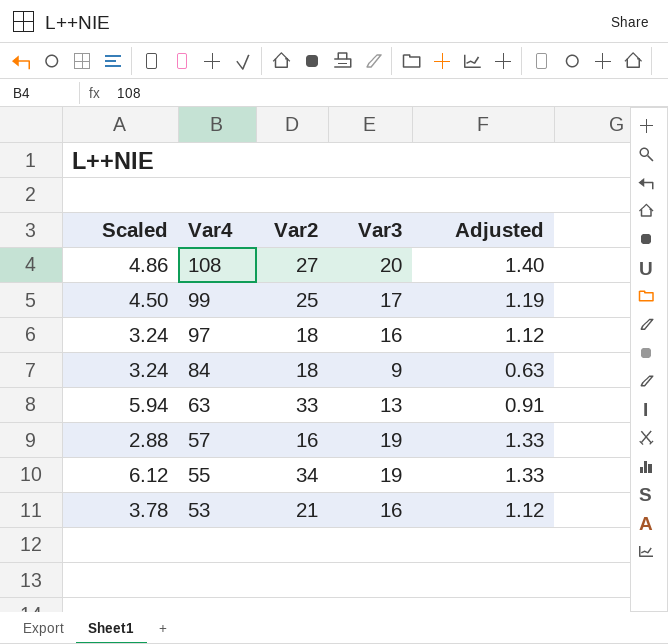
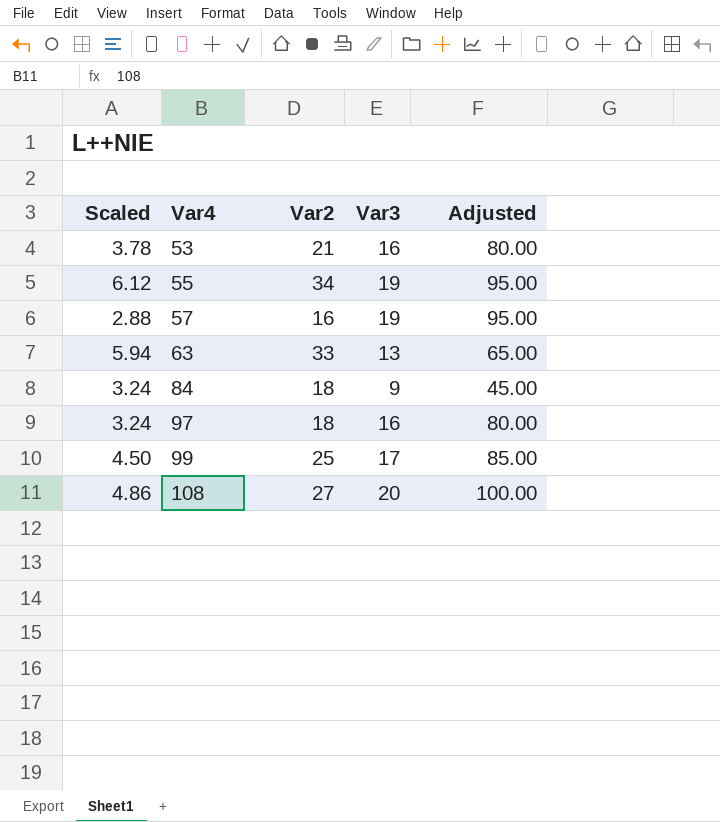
row order: Var4 descending -> Var4 ascending
column Adjusted | formula: [Var3] * 0.07 -> [Var3] * 5

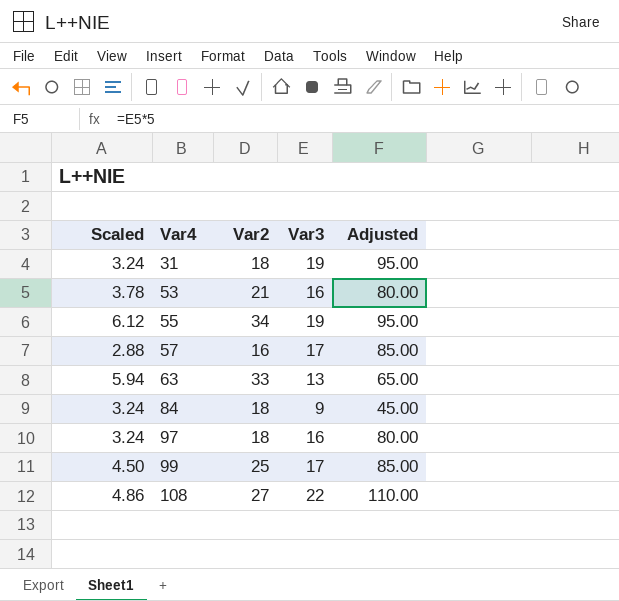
row 31: none -> 3.24 | 18 | 19 | 95.00
57 | Var3: 19 -> 17
57 | Adjusted: 95.00 -> 85.00
108 | Var3: 20 -> 22
108 | Adjusted: 100.00 -> 110.00

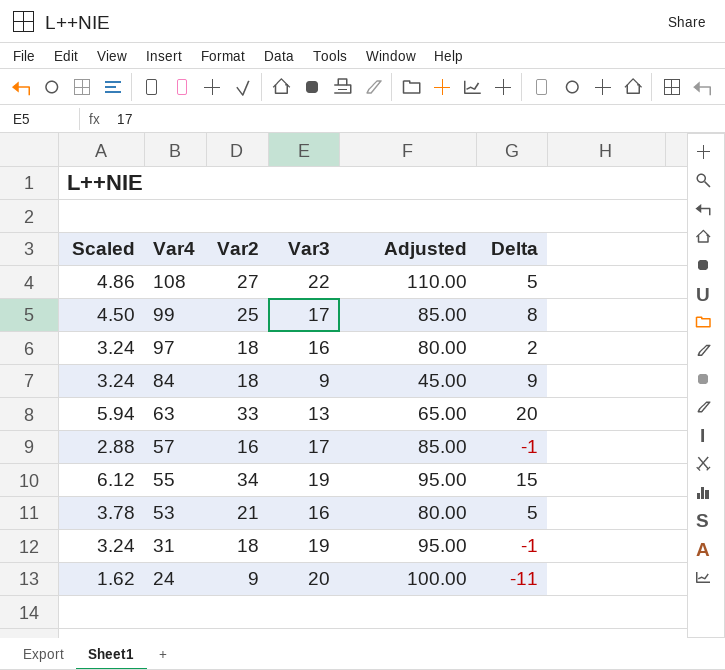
row order: Var4 ascending -> Var4 descending
column Delta | formula: none -> [Var2] - [Var3]
row 24: none -> 1.62 | 9 | 20 | 100.00 | -11

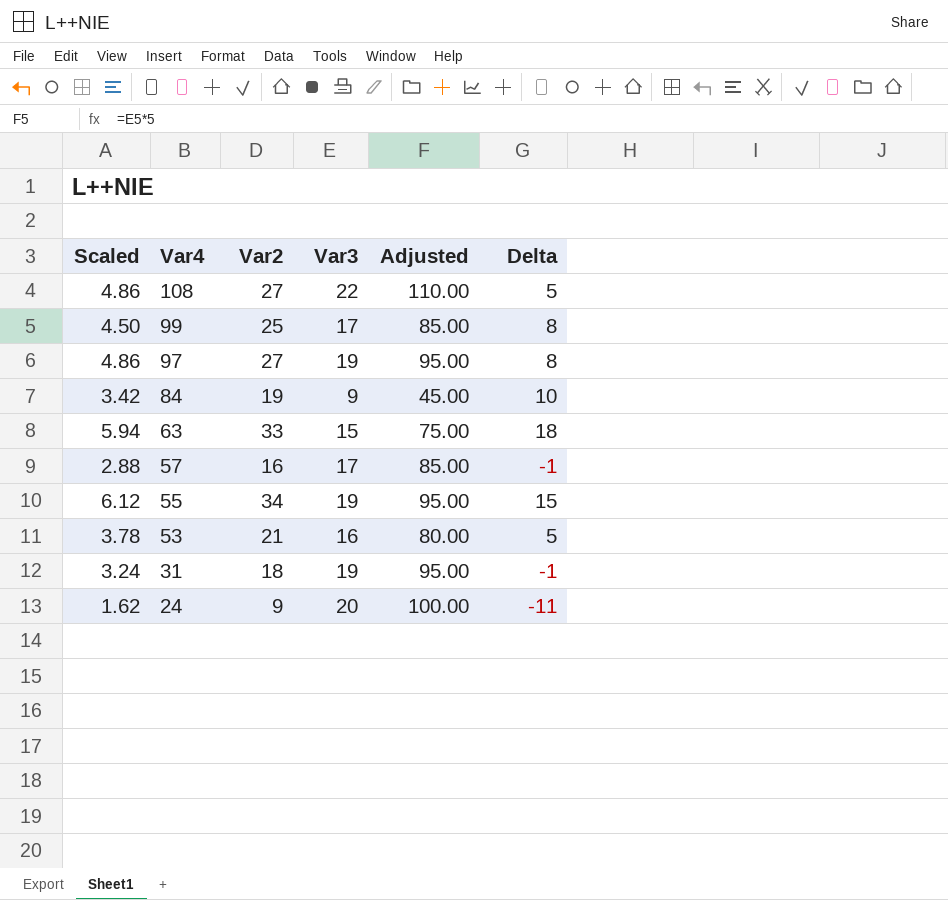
97 | Scaled: 3.24 -> 4.86
97 | Var2: 18 -> 27
97 | Var3: 16 -> 19
97 | Adjusted: 80.00 -> 95.00
97 | Delta: 2 -> 8
84 | Scaled: 3.24 -> 3.42
84 | Var2: 18 -> 19
84 | Delta: 9 -> 10
63 | Var3: 13 -> 15
63 | Adjusted: 65.00 -> 75.00
63 | Delta: 20 -> 18

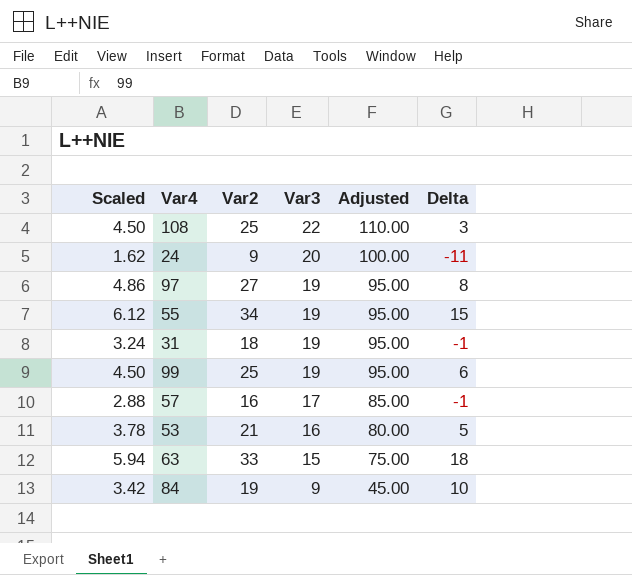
row order: Var4 descending -> Var3 descending
108 | Scaled: 4.86 -> 4.50
108 | Var2: 27 -> 25
108 | Delta: 5 -> 3
99 | Var3: 17 -> 19
99 | Adjusted: 85.00 -> 95.00
99 | Delta: 8 -> 6

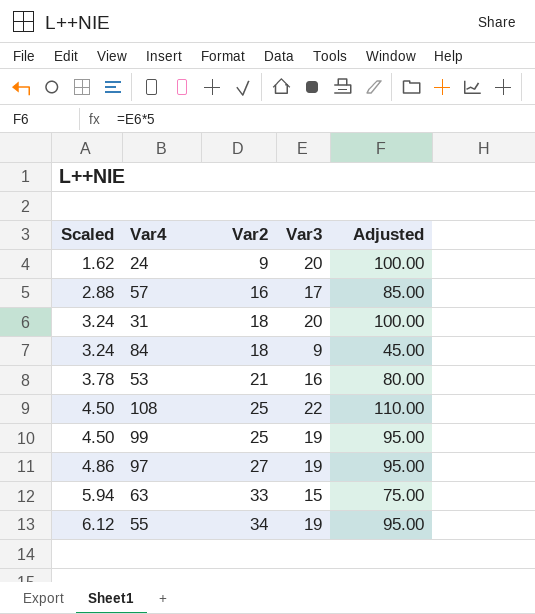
row order: Var3 descending -> Scaled ascending
column Delta | formula: [Var2] - [Var3] -> none
31 | Var3: 19 -> 20
31 | Adjusted: 95.00 -> 100.00
84 | Scaled: 3.42 -> 3.24
84 | Var2: 19 -> 18

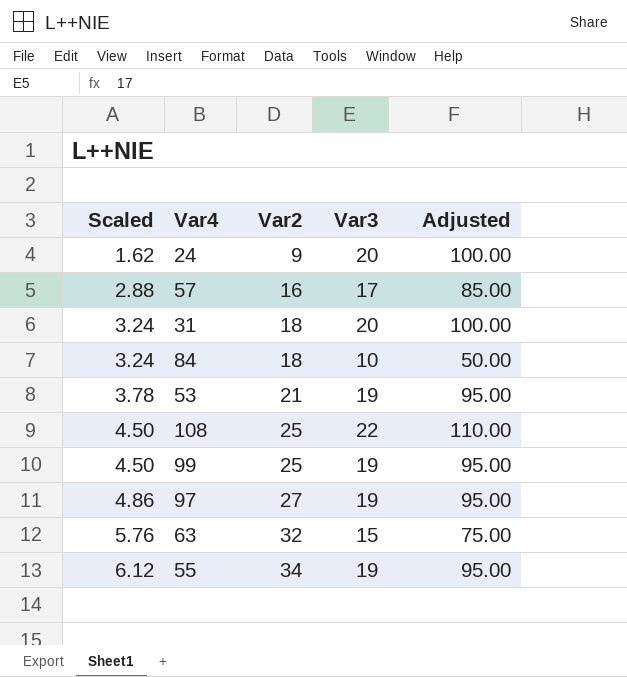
84 | Var3: 9 -> 10
84 | Adjusted: 45.00 -> 50.00
53 | Var3: 16 -> 19
53 | Adjusted: 80.00 -> 95.00
63 | Scaled: 5.94 -> 5.76
63 | Var2: 33 -> 32

